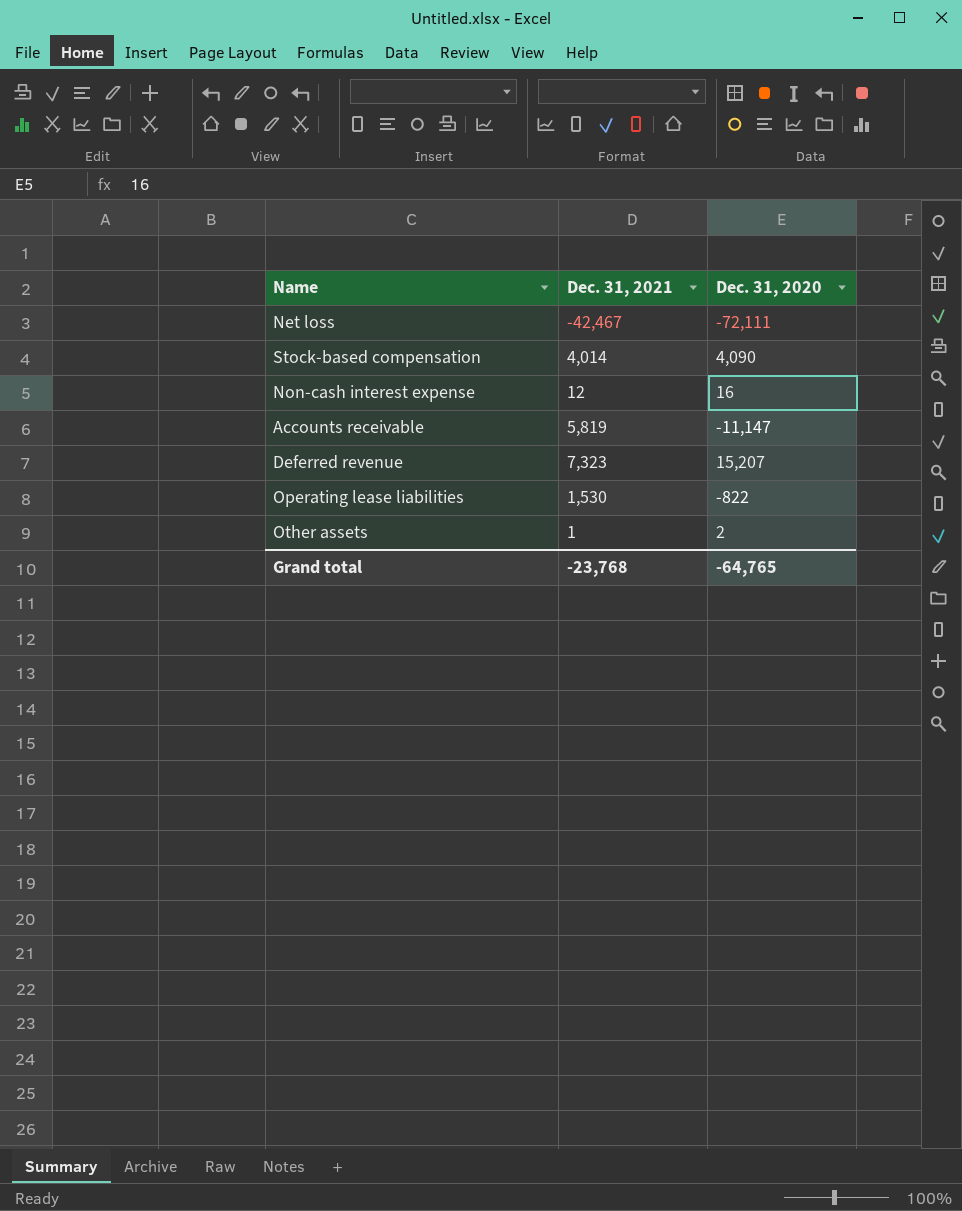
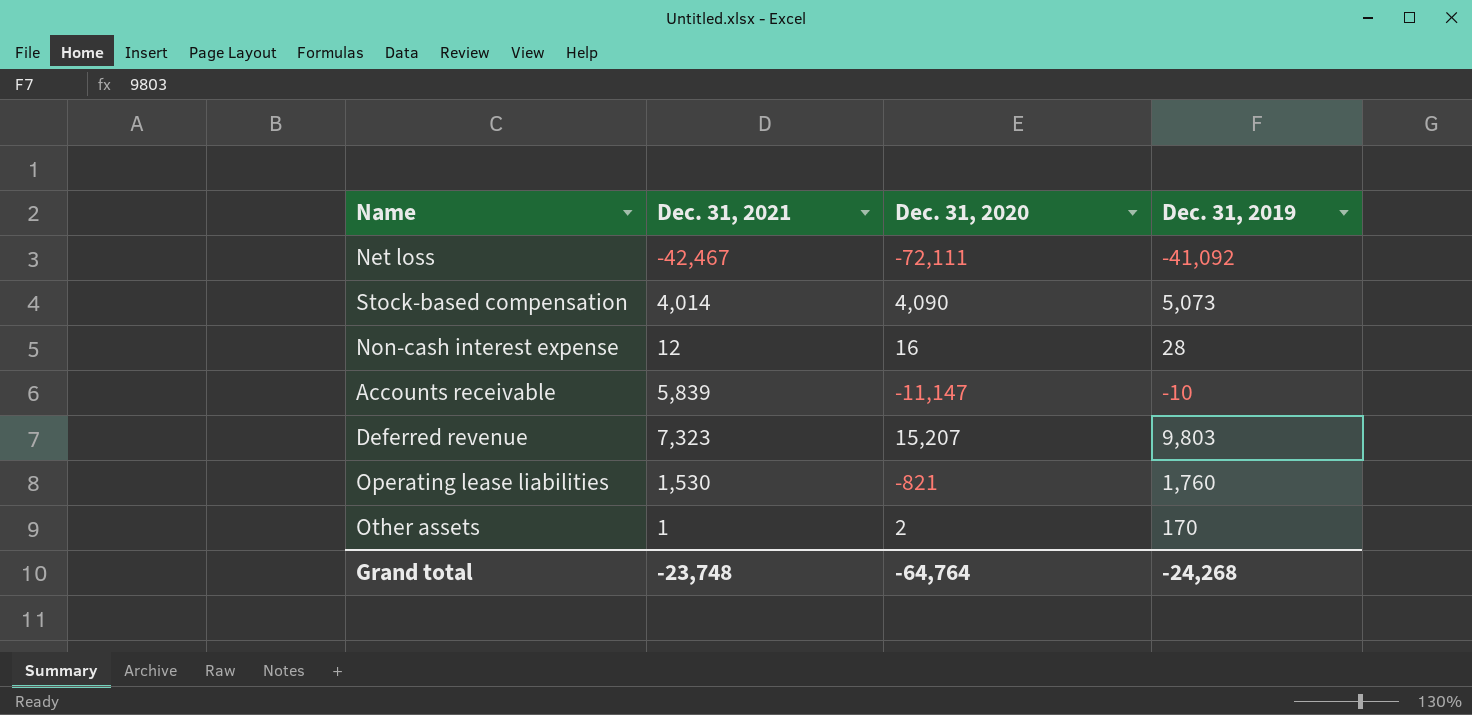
column Dec. 31, 2019 | position: none -> 4
Accounts receivable | Dec. 31, 2021: 5,819 -> 5,839
Operating lease liabilities | Dec. 31, 2020: -822 -> -821
Grand total | Dec. 31, 2021: -23,768 -> -23,748
Grand total | Dec. 31, 2020: -64,765 -> -64,764

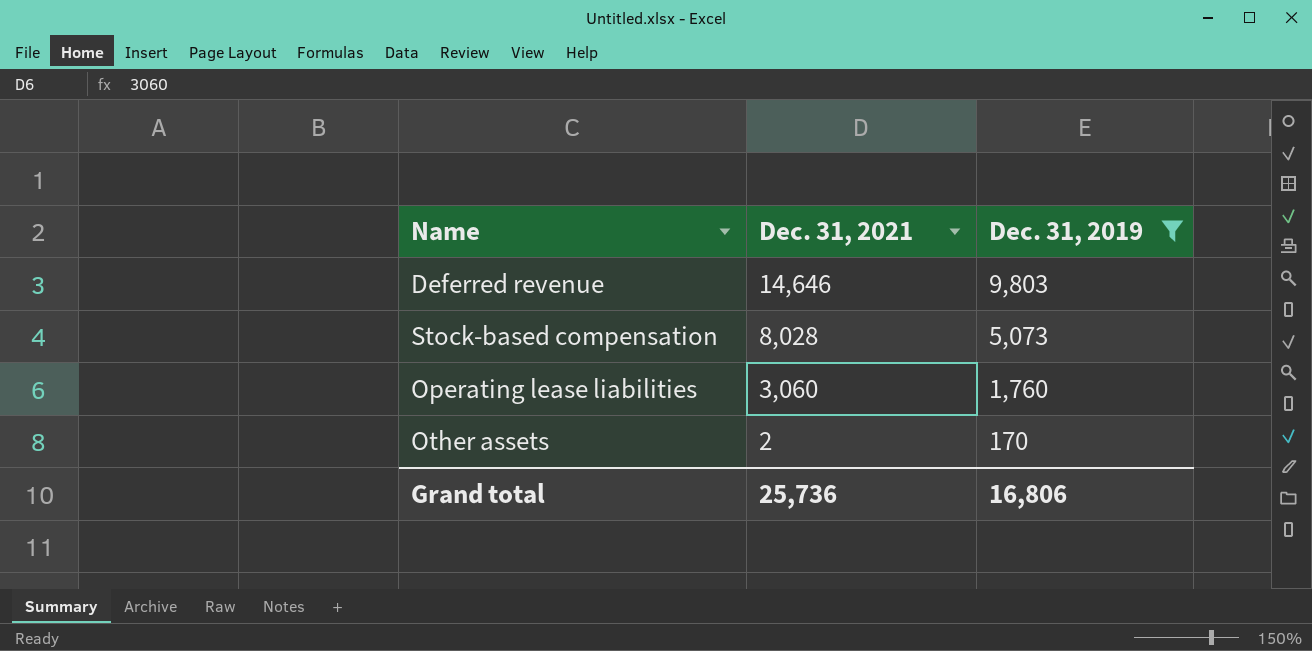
filter: none -> Dec. 31, 2019 >= 170
row order: none -> Dec. 31, 2021 descending
column Dec. 31, 2020 | position: 3 -> none
Deferred revenue | Dec. 31, 2021: 7,323 -> 14,646
Stock-based compensation | Dec. 31, 2021: 4,014 -> 8,028
Operating lease liabilities | Dec. 31, 2021: 1,530 -> 3,060
Other assets | Dec. 31, 2021: 1 -> 2
Grand total | Dec. 31, 2021: -23,748 -> 25,736
Grand total | Dec. 31, 2019: -24,268 -> 16,806

